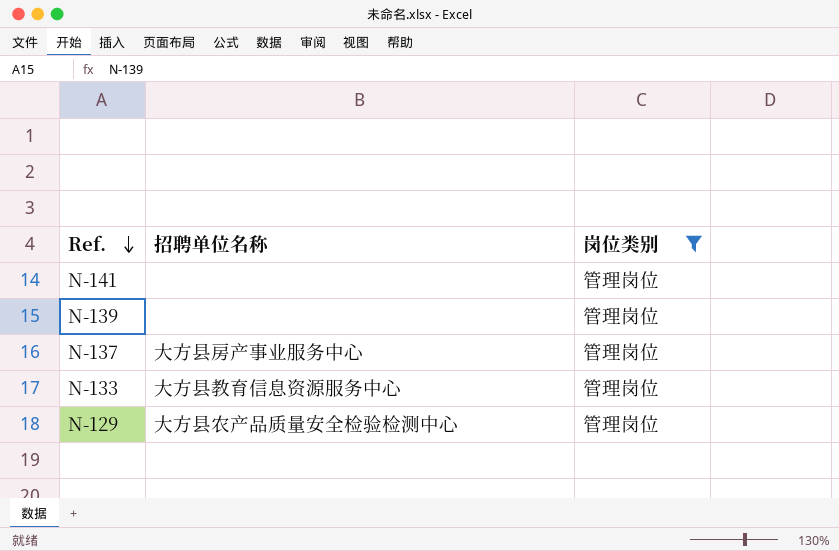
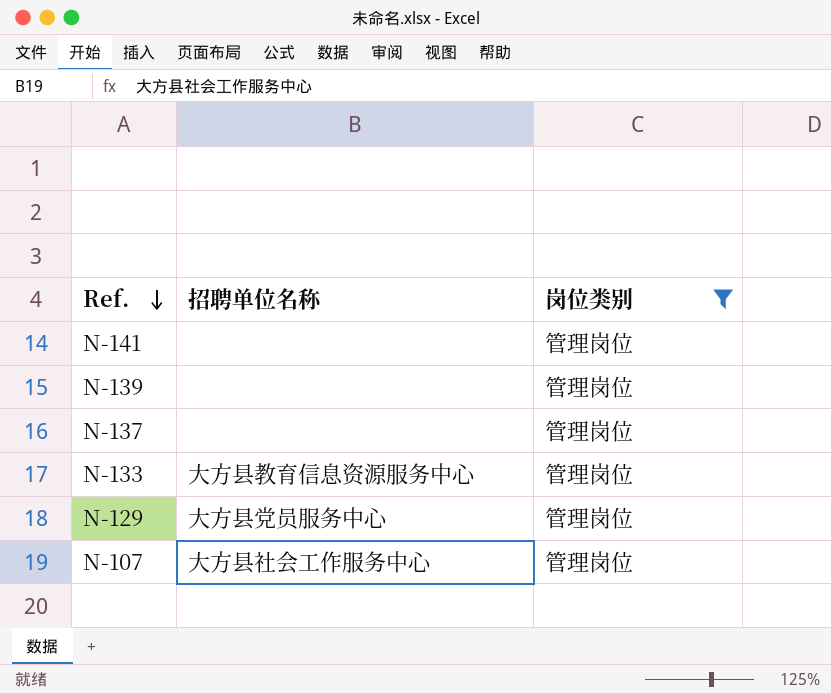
N-137 | 招聘单位名称: 大方县房产事业服务中心 -> none
N-129 | 招聘单位名称: 大方县农产品质量安全检验检测中心 -> 大方县党员服务中心
row N-107: none -> 大方县社会工作服务中心 | 管理岗位

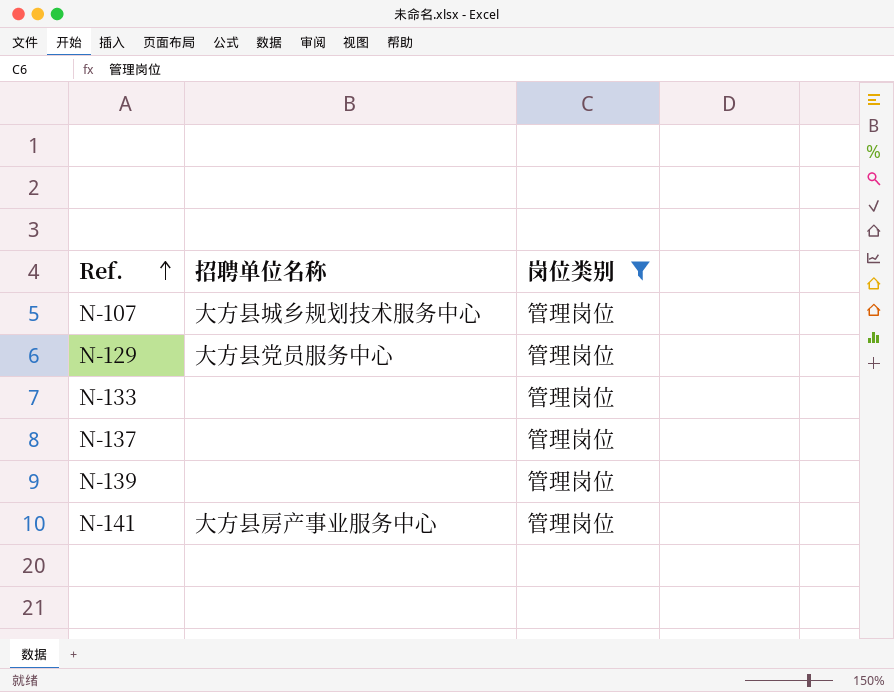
row order: Ref. descending -> Ref. ascending
N-107 | 招聘单位名称: 大方县社会工作服务中心 -> 大方县城乡规划技术服务中心
N-133 | 招聘单位名称: 大方县教育信息资源服务中心 -> none
N-141 | 招聘单位名称: none -> 大方县房产事业服务中心

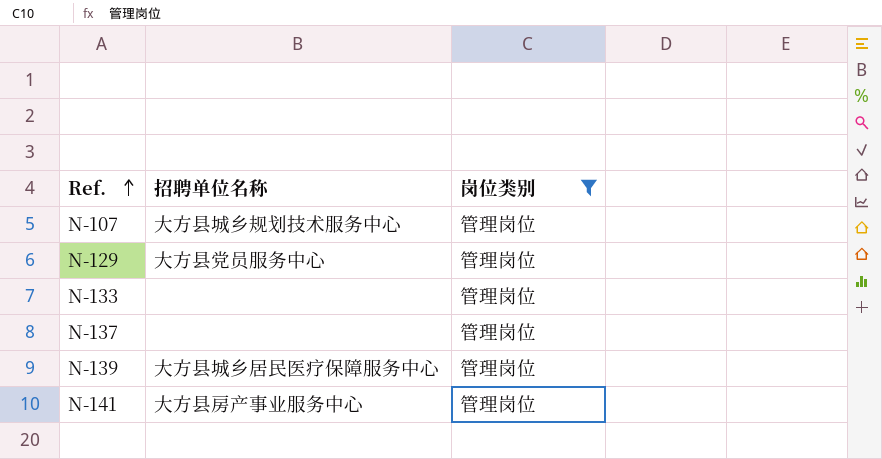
N-139 | 招聘单位名称: none -> 大方县城乡居民医疗保障服务中心

